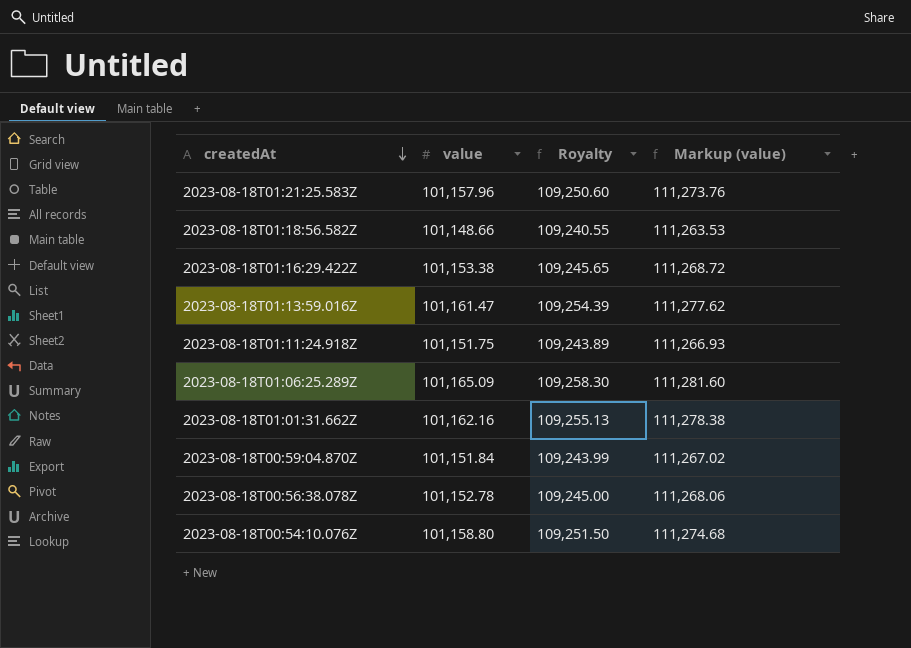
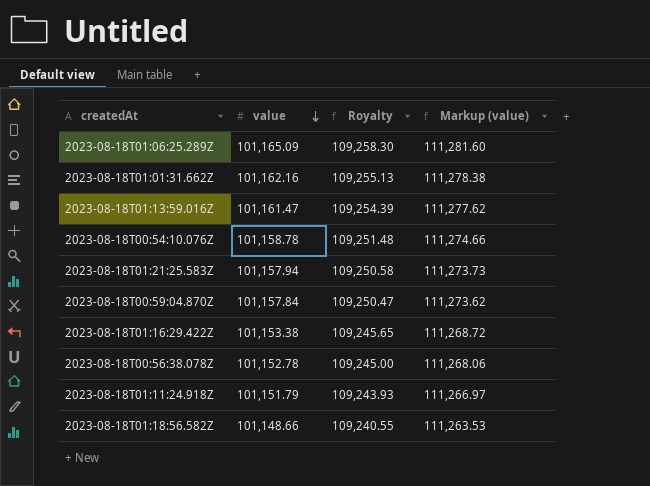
row order: createdAt descending -> value descending
2023-08-18T00:54:10.076Z | value: 101,158.80 -> 101,158.78
2023-08-18T00:54:10.076Z | Royalty: 109,251.50 -> 109,251.48
2023-08-18T00:54:10.076Z | Markup (value): 111,274.68 -> 111,274.66
2023-08-18T01:21:25.583Z | value: 101,157.96 -> 101,157.94
2023-08-18T01:21:25.583Z | Royalty: 109,250.60 -> 109,250.58
2023-08-18T01:21:25.583Z | Markup (value): 111,273.76 -> 111,273.73
2023-08-18T00:59:04.870Z | value: 101,151.84 -> 101,157.84
2023-08-18T00:59:04.870Z | Royalty: 109,243.99 -> 109,250.47
2023-08-18T00:59:04.870Z | Markup (value): 111,267.02 -> 111,273.62
2023-08-18T01:11:24.918Z | value: 101,151.75 -> 101,151.79
2023-08-18T01:11:24.918Z | Royalty: 109,243.89 -> 109,243.93
2023-08-18T01:11:24.918Z | Markup (value): 111,266.93 -> 111,266.97

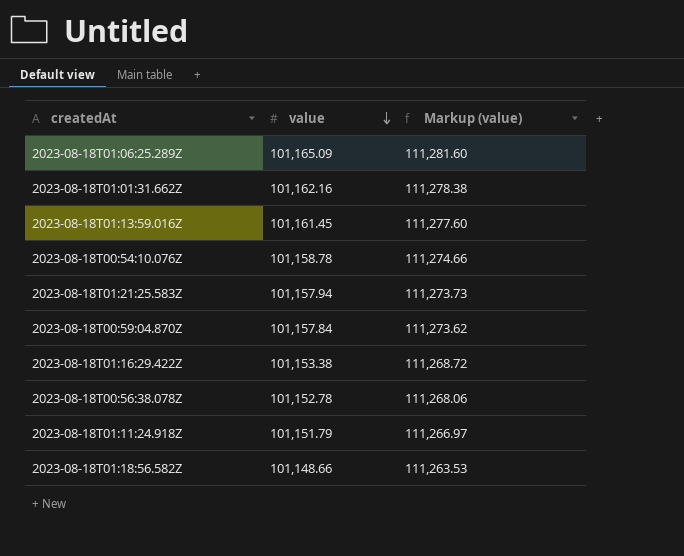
column Royalty | formula: [value] * 1.08 -> none
2023-08-18T01:13:59.016Z | value: 101,161.47 -> 101,161.45
2023-08-18T01:13:59.016Z | Markup (value): 111,277.62 -> 111,277.60

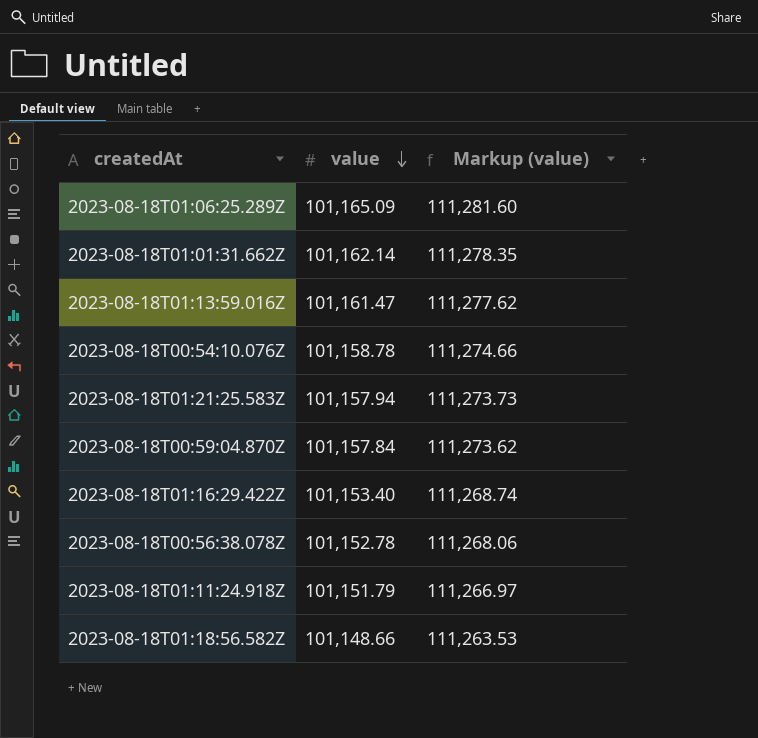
2023-08-18T01:01:31.662Z | value: 101,162.16 -> 101,162.14
2023-08-18T01:01:31.662Z | Markup (value): 111,278.38 -> 111,278.35
2023-08-18T01:13:59.016Z | value: 101,161.45 -> 101,161.47
2023-08-18T01:13:59.016Z | Markup (value): 111,277.60 -> 111,277.62
2023-08-18T01:16:29.422Z | value: 101,153.38 -> 101,153.40
2023-08-18T01:16:29.422Z | Markup (value): 111,268.72 -> 111,268.74

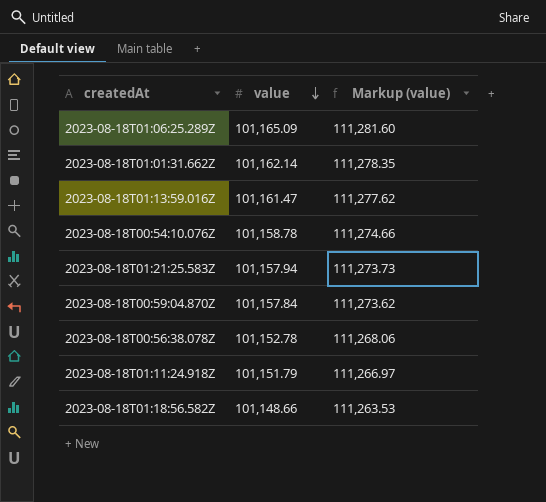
row 2023-08-18T01:16:29.422Z: 101,153.40 | 111,268.74 -> none

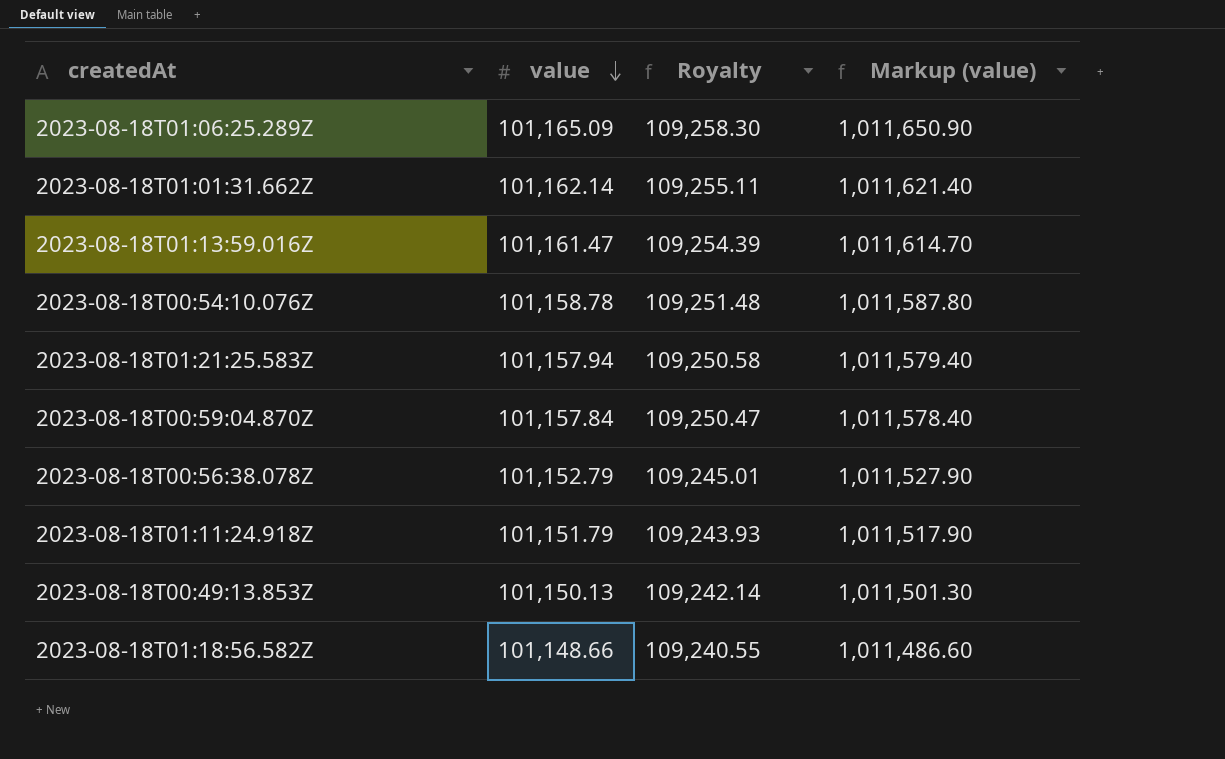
column Royalty | formula: none -> [value] * 1.08
column Markup (value) | formula: [value] * 1.1 -> [value] * 10
2023-08-18T00:56:38.078Z | value: 101,152.78 -> 101,152.79
row 2023-08-18T00:49:13.853Z: none -> 101,150.13 | 109,242.14 | 1,011,501.30

